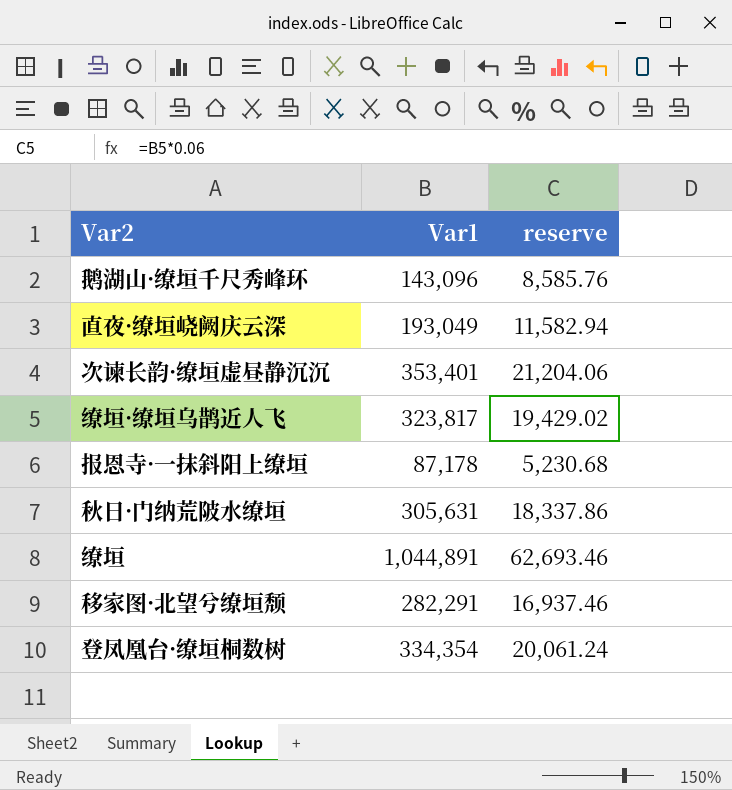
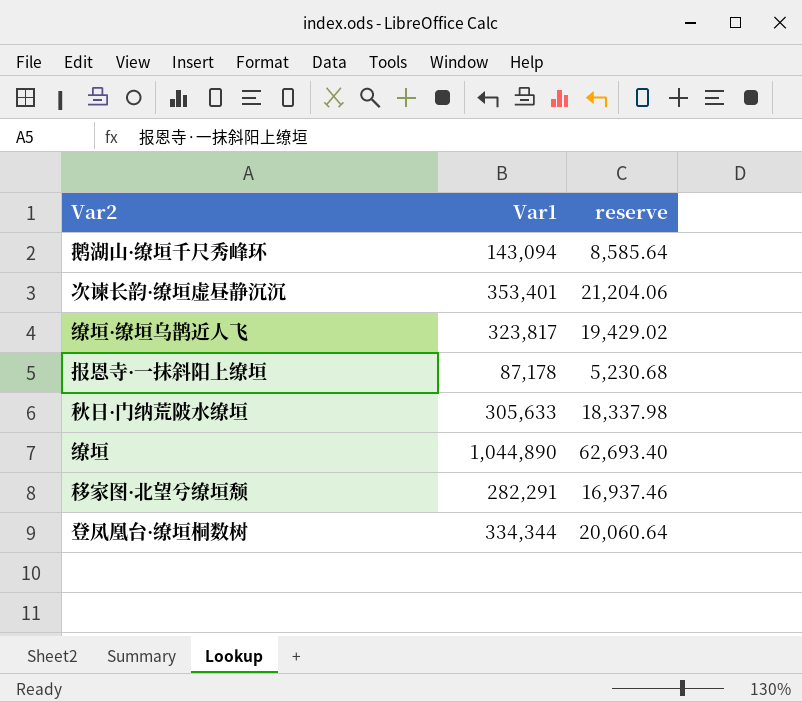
row 直夜·缭垣峣阙庆云深: 193,049 | 11,582.94 -> none
鹅湖山·缭垣千尺秀峰环 | Var1: 143,096 -> 143,094
鹅湖山·缭垣千尺秀峰环 | reserve: 8,585.76 -> 8,585.64
秋日·门纳荒陂水缭垣 | Var1: 305,631 -> 305,633
秋日·门纳荒陂水缭垣 | reserve: 18,337.86 -> 18,337.98
缭垣 | Var1: 1,044,891 -> 1,044,890
缭垣 | reserve: 62,693.46 -> 62,693.40
登凤凰台·缭垣桐数树 | Var1: 334,354 -> 334,344
登凤凰台·缭垣桐数树 | reserve: 20,061.24 -> 20,060.64

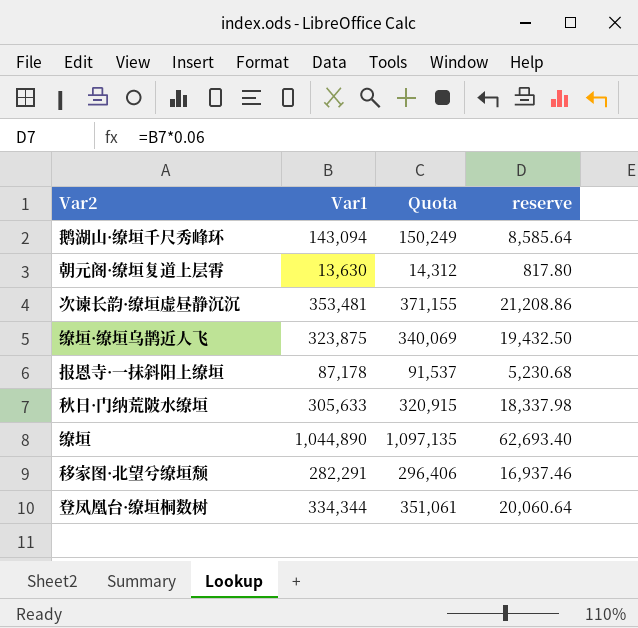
column Quota | formula: none -> [Var1] * 1.05
row 朝元阁·缭垣复道上层霄: none -> 13,630 | 14,312 | 817.80
次谏长韵·缭垣虚昼静沉沉 | Var1: 353,401 -> 353,481
次谏长韵·缭垣虚昼静沉沉 | reserve: 21,204.06 -> 21,208.86
缭垣·缭垣乌鹊近人飞 | Var1: 323,817 -> 323,875
缭垣·缭垣乌鹊近人飞 | reserve: 19,429.02 -> 19,432.50

